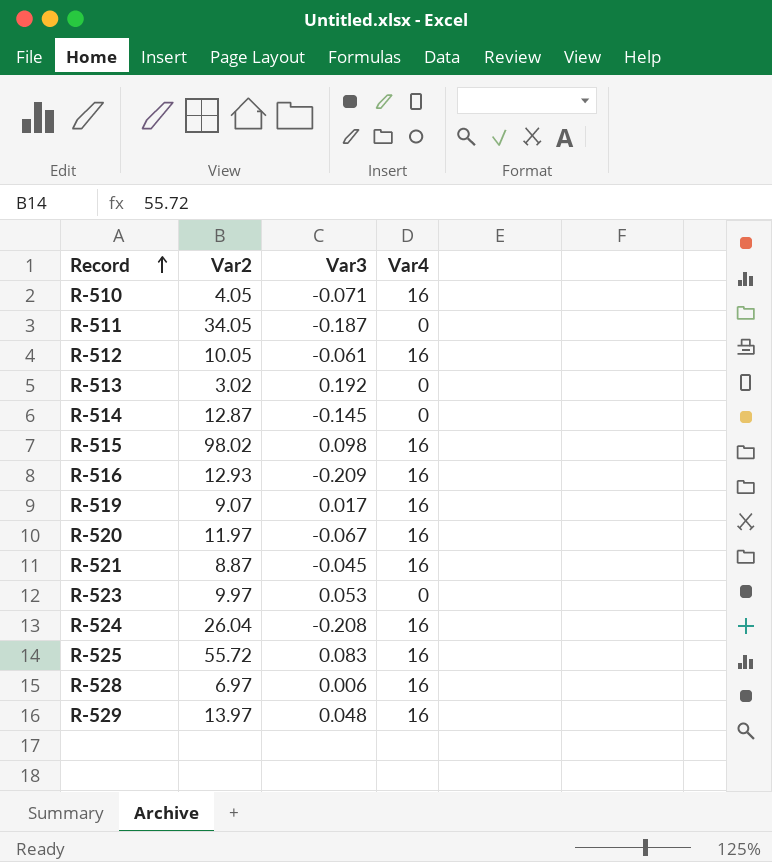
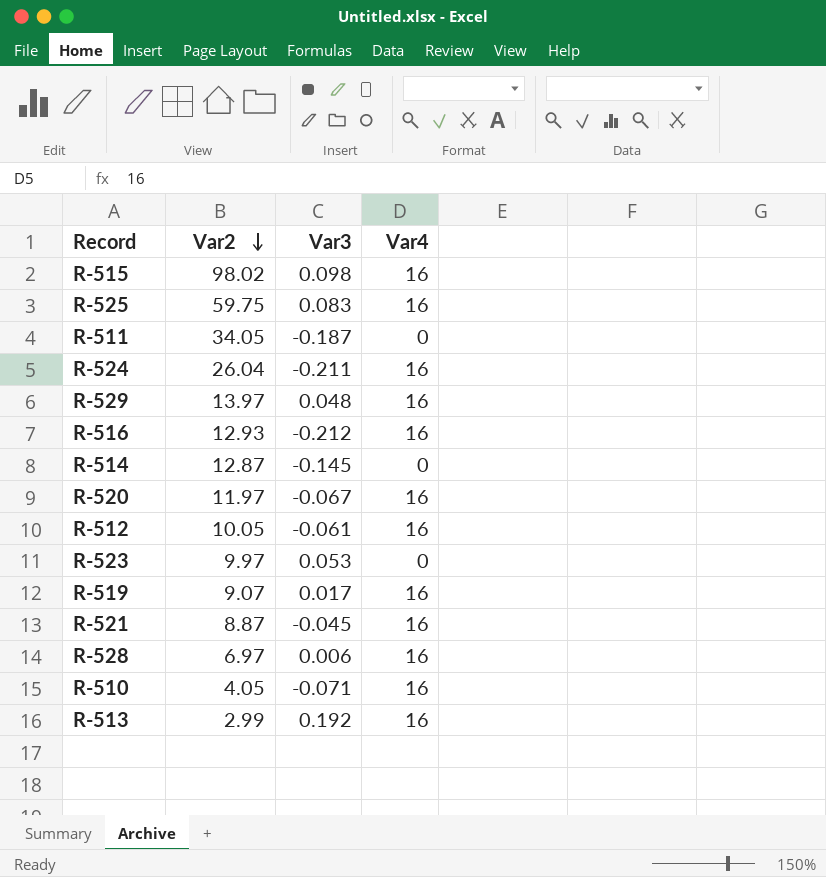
row order: Record ascending -> Var2 descending
R-525 | Var2: 55.72 -> 59.75
R-524 | Var3: -0.208 -> -0.211
R-516 | Var3: -0.209 -> -0.212
R-513 | Var2: 3.02 -> 2.99
R-513 | Var4: 0 -> 16

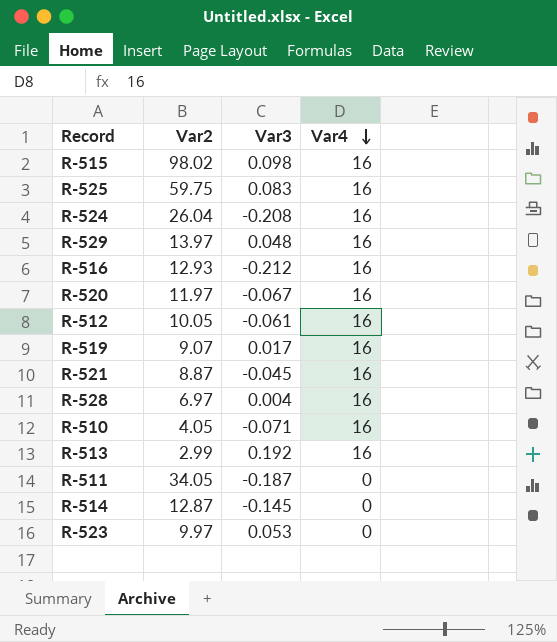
row order: Var2 descending -> Var4 descending
R-524 | Var3: -0.211 -> -0.208
R-528 | Var3: 0.006 -> 0.004

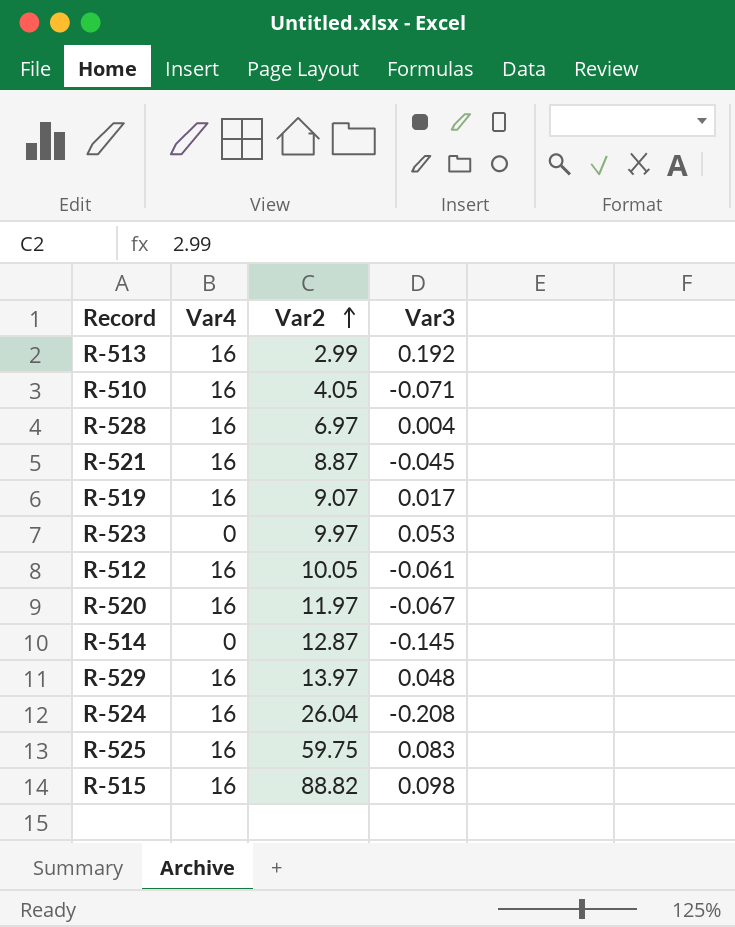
row order: Var4 descending -> Var2 ascending
column Var4 | position: 4 -> 2
row R-516: 12.93 | -0.212 | 16 -> none
row R-511: 34.05 | -0.187 | 0 -> none
R-515 | Var2: 98.02 -> 88.82

